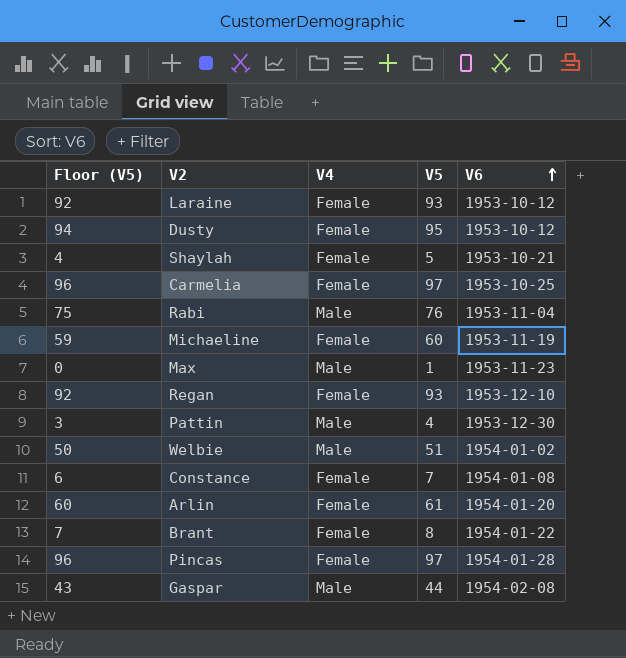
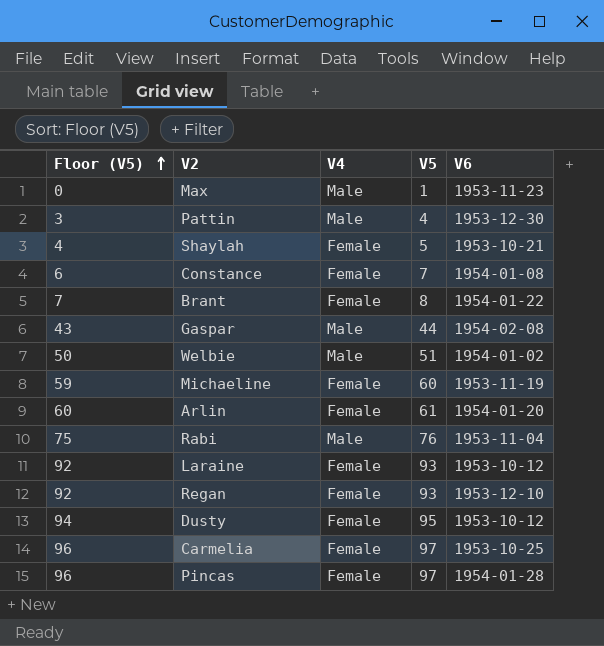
row order: V6 ascending -> Floor (V5) ascending

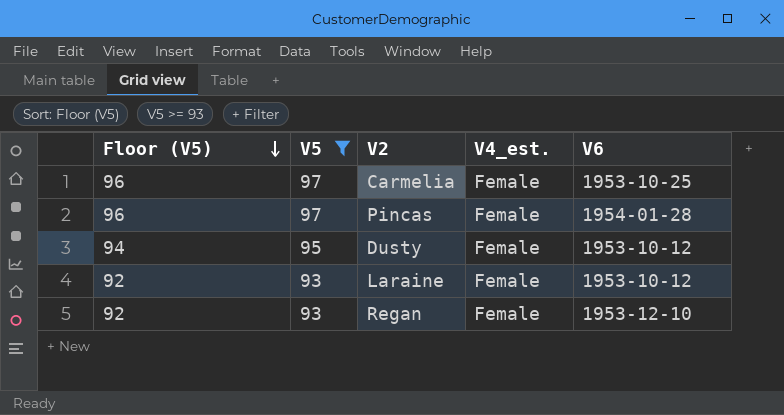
filter: none -> V5 >= 93
row order: Floor (V5) ascending -> Floor (V5) descending
column V5 | position: 4 -> 2
column name: V4 -> V4_est.

